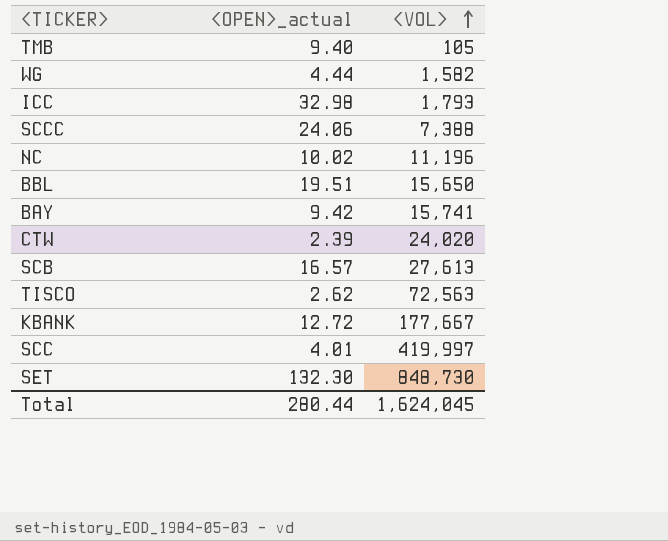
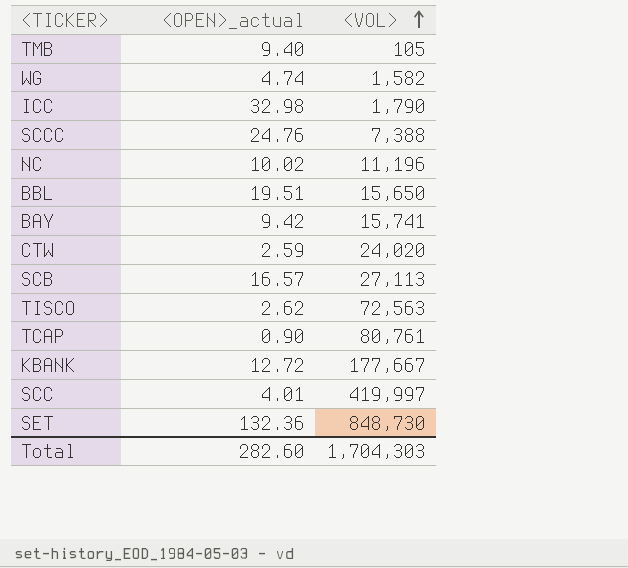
WG | <OPEN>_actual: 4.44 -> 4.74
ICC | <VOL>: 1,793 -> 1,790
SCCC | <OPEN>_actual: 24.06 -> 24.76
CTW | <OPEN>_actual: 2.39 -> 2.59
SCB | <VOL>: 27,613 -> 27,113
row TCAP: none -> 0.90 | 80,761
SET | <OPEN>_actual: 132.30 -> 132.36
Total | <OPEN>_actual: 280.44 -> 282.60
Total | <VOL>: 1,624,045 -> 1,704,303

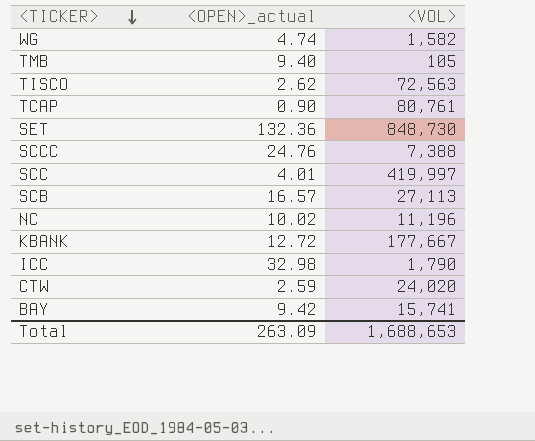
row order: <VOL> ascending -> <TICKER> descending
row BBL: 19.51 | 15,650 -> none
Total | <OPEN>_actual: 282.60 -> 263.09
Total | <VOL>: 1,704,303 -> 1,688,653

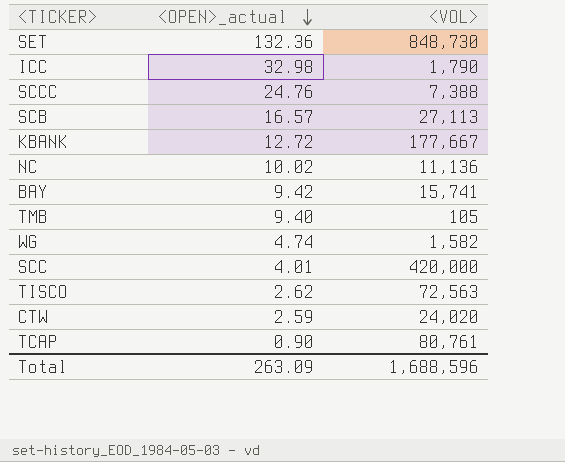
row order: <TICKER> descending -> <OPEN>_actual descending
NC | <VOL>: 11,196 -> 11,136
SCC | <VOL>: 419,997 -> 420,000
Total | <VOL>: 1,688,653 -> 1,688,596

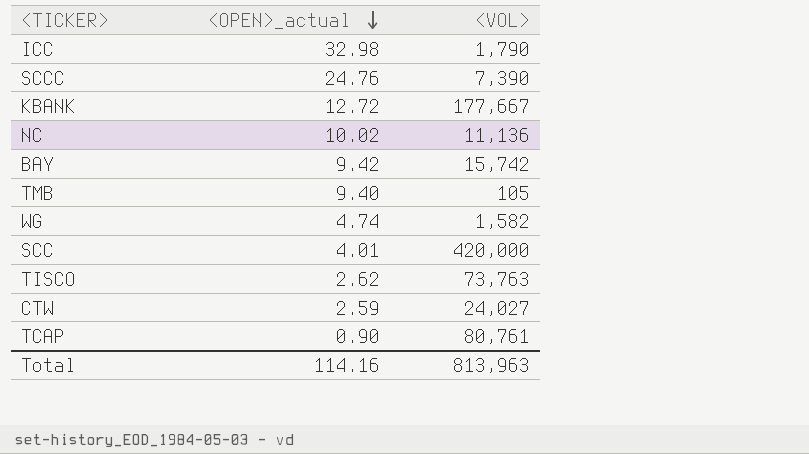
row SET: 132.36 | 848,730 -> none
row SCB: 16.57 | 27,113 -> none
SCCC | <VOL>: 7,388 -> 7,390
BAY | <VOL>: 15,741 -> 15,742
TISCO | <VOL>: 72,563 -> 73,763
CTW | <VOL>: 24,020 -> 24,027
Total | <OPEN>_actual: 263.09 -> 114.16
Total | <VOL>: 1,688,596 -> 813,963

